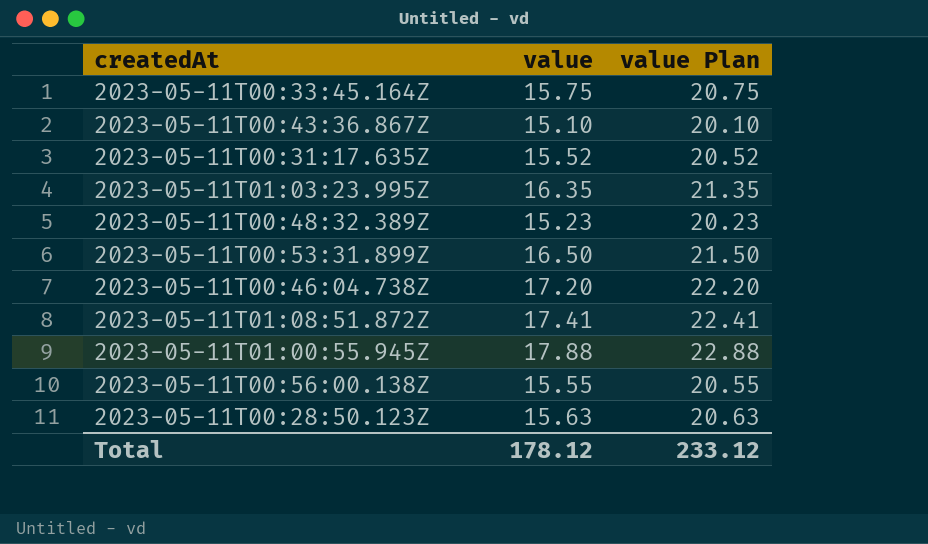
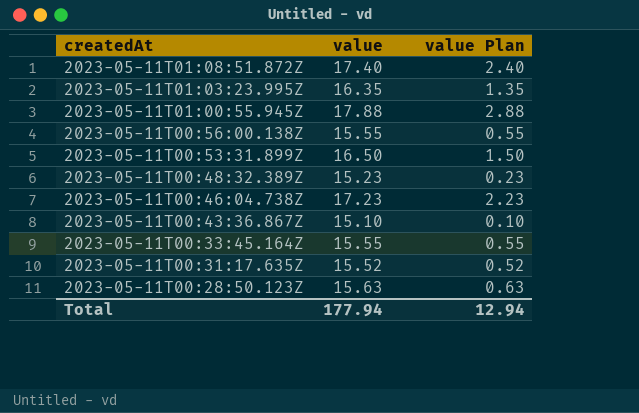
row order: none -> createdAt descending
column value Plan | formula: [value] + 5 -> [value] - 15
2023-05-11T01:08:51.872Z | value: 17.41 -> 17.40
2023-05-11T00:46:04.738Z | value: 17.20 -> 17.23
2023-05-11T00:33:45.164Z | value: 15.75 -> 15.55
Total | value: 178.12 -> 177.94
Total | value Plan: 233.12 -> 12.94

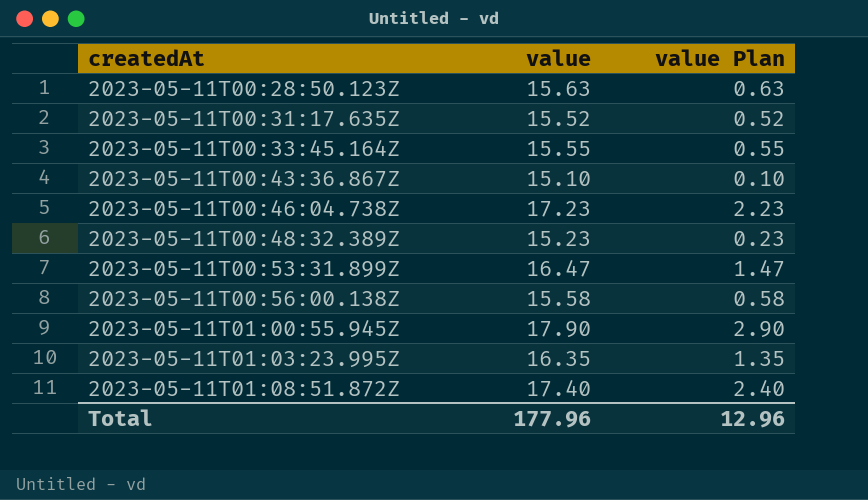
row order: createdAt descending -> createdAt ascending
2023-05-11T00:53:31.899Z | value: 16.50 -> 16.47
2023-05-11T00:53:31.899Z | value Plan: 1.50 -> 1.47
2023-05-11T00:56:00.138Z | value: 15.55 -> 15.58
2023-05-11T00:56:00.138Z | value Plan: 0.55 -> 0.58
2023-05-11T01:00:55.945Z | value: 17.88 -> 17.90
2023-05-11T01:00:55.945Z | value Plan: 2.88 -> 2.90
Total | value: 177.94 -> 177.96
Total | value Plan: 12.94 -> 12.96

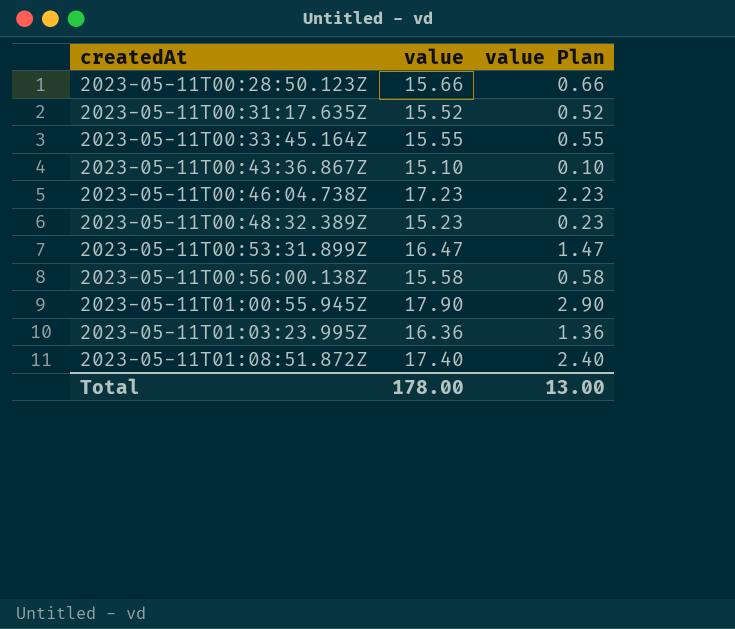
2023-05-11T00:28:50.123Z | value: 15.63 -> 15.66
2023-05-11T00:28:50.123Z | value Plan: 0.63 -> 0.66
2023-05-11T01:03:23.995Z | value: 16.35 -> 16.36
2023-05-11T01:03:23.995Z | value Plan: 1.35 -> 1.36
Total | value: 177.96 -> 178.00
Total | value Plan: 12.96 -> 13.00

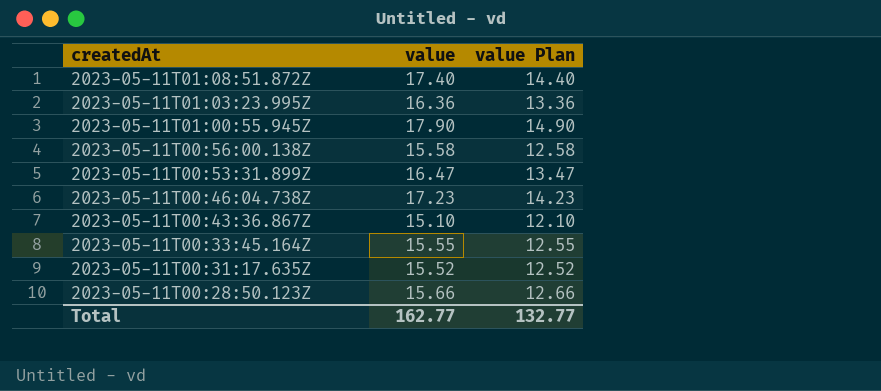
row order: createdAt ascending -> createdAt descending
column value Plan | formula: [value] - 15 -> [value] - 3
row 2023-05-11T00:48:32.389Z: 15.23 | 0.23 -> none
Total | value: 178.00 -> 162.77
Total | value Plan: 13.00 -> 132.77

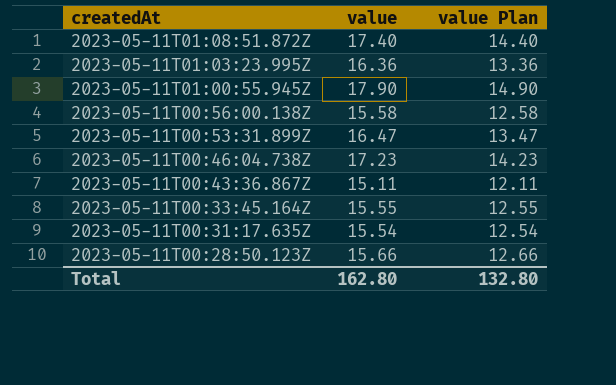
2023-05-11T00:43:36.867Z | value: 15.10 -> 15.11
2023-05-11T00:43:36.867Z | value Plan: 12.10 -> 12.11
2023-05-11T00:31:17.635Z | value: 15.52 -> 15.54
2023-05-11T00:31:17.635Z | value Plan: 12.52 -> 12.54
Total | value: 162.77 -> 162.80
Total | value Plan: 132.77 -> 132.80

